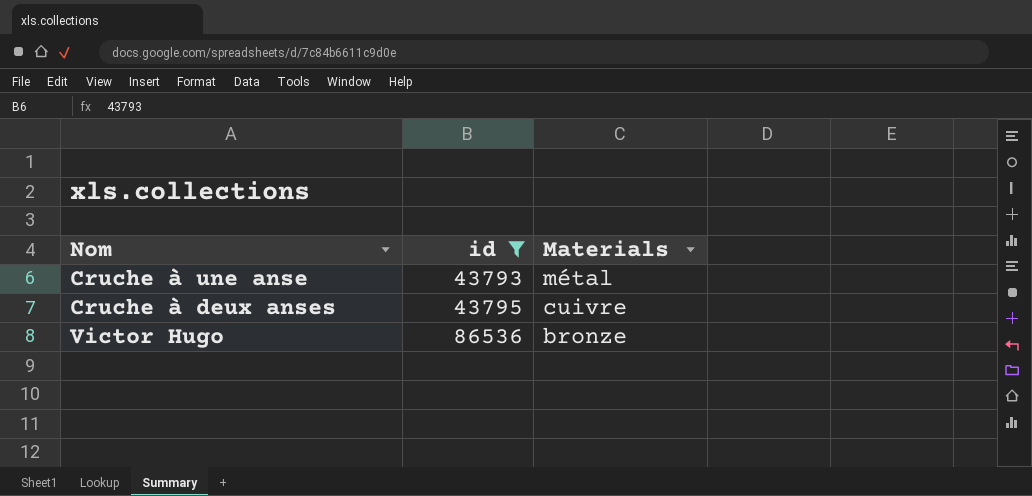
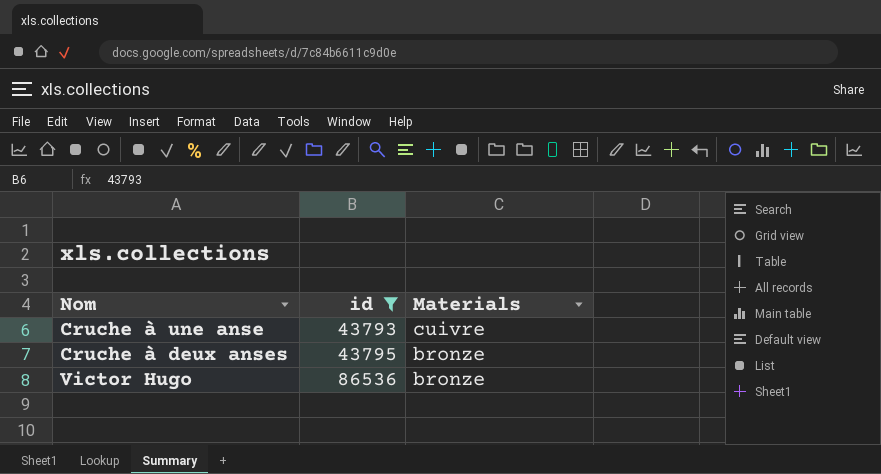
Cruche à une anse | Materials: métal -> cuivre
Cruche à deux anses | Materials: cuivre -> bronze

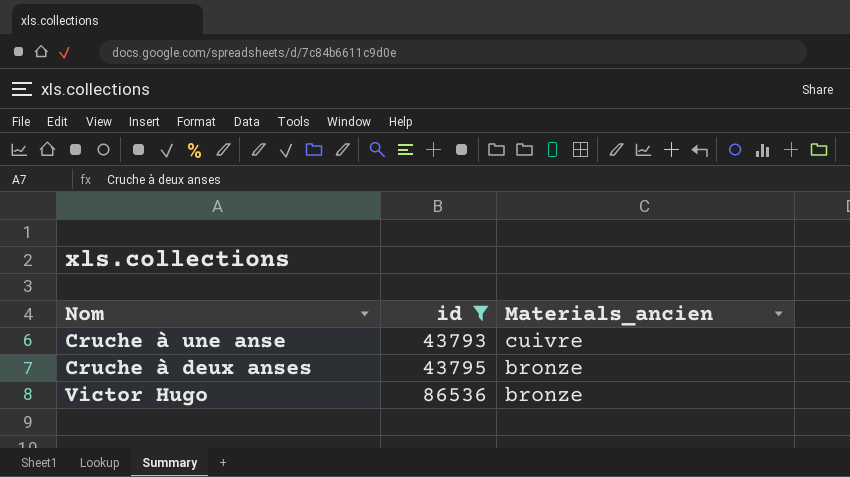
column name: Materials -> Materials_ancien

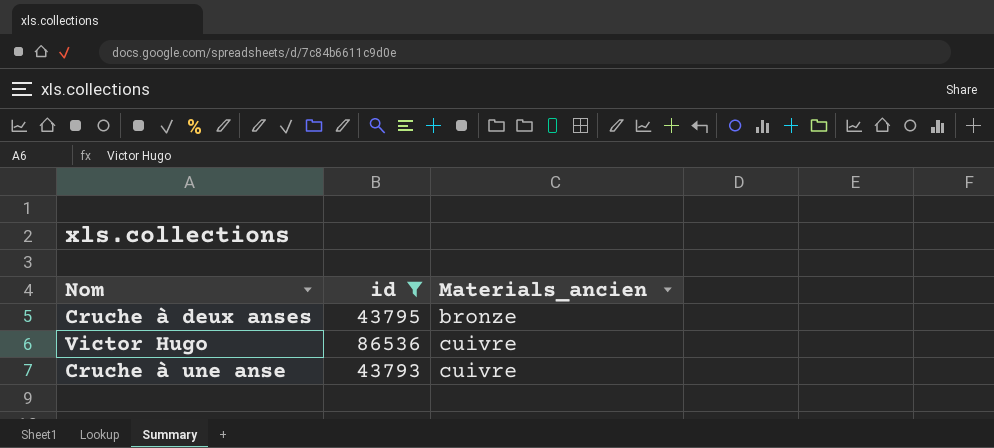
row order: id ascending -> Materials_ancien ascending
Victor Hugo | Materials_ancien: bronze -> cuivre

